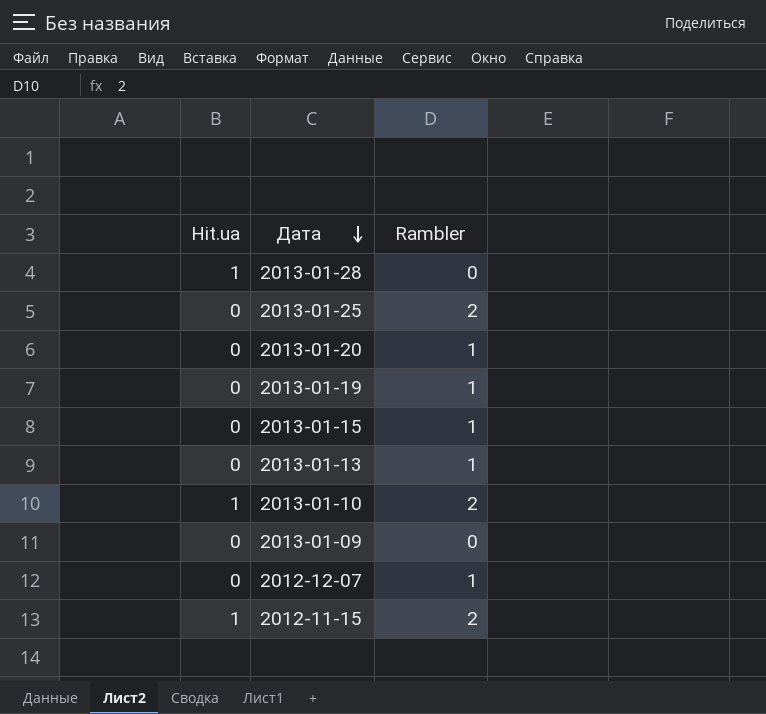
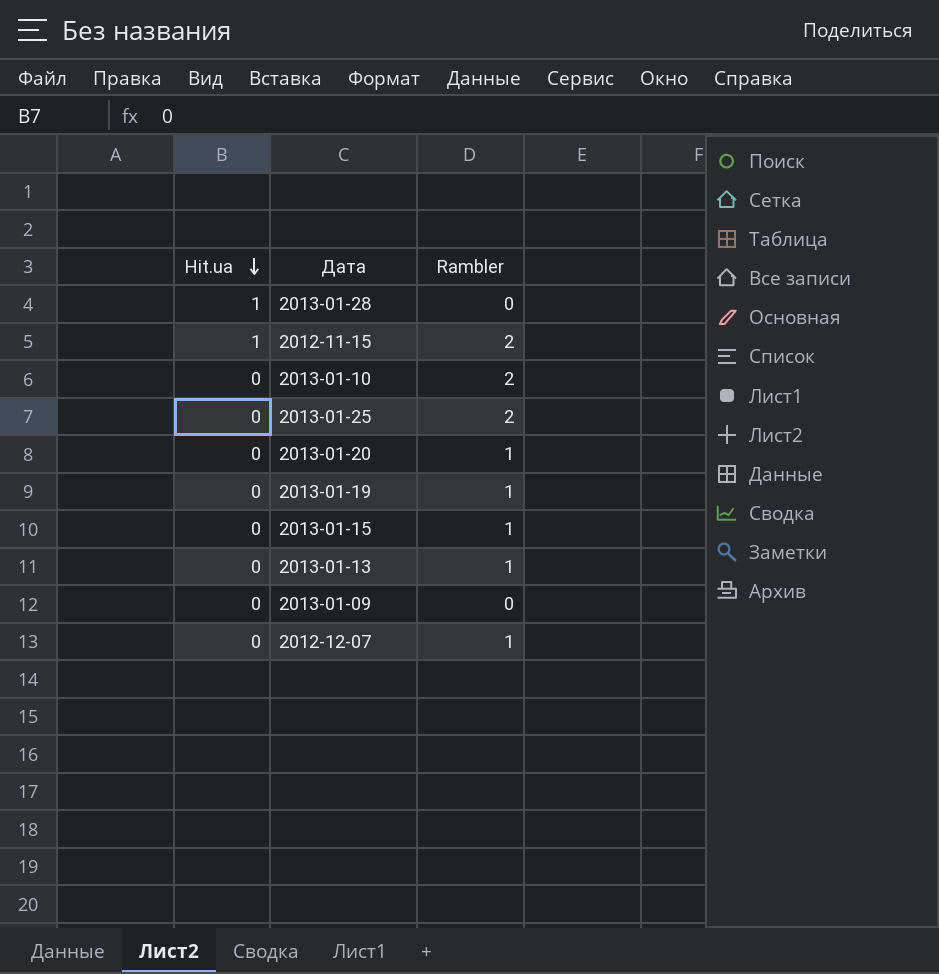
row order: Дата descending -> Hit.ua descending
2013-01-10 | Hit.ua: 1 -> 0

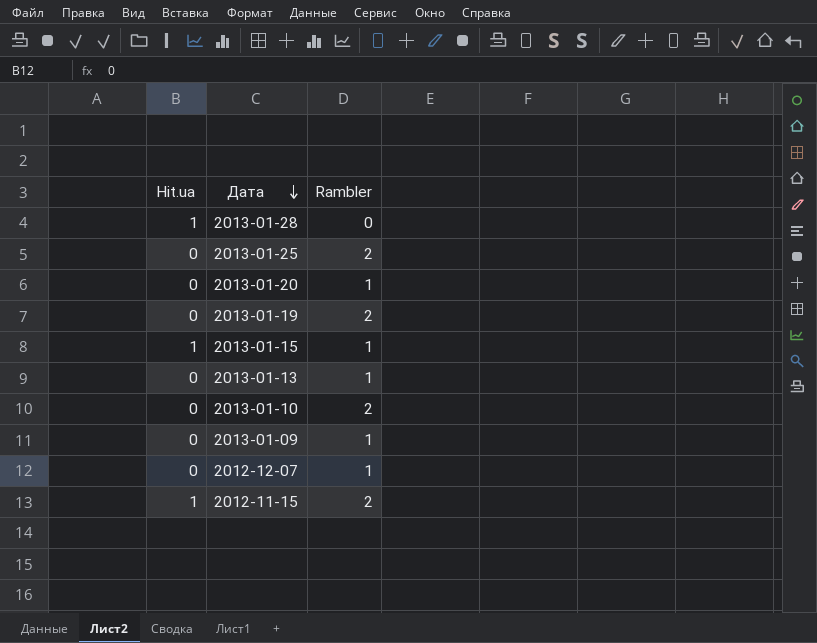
row order: Hit.ua descending -> Дата descending
2013-01-19 | Rambler: 1 -> 2
2013-01-15 | Hit.ua: 0 -> 1
2013-01-09 | Rambler: 0 -> 1

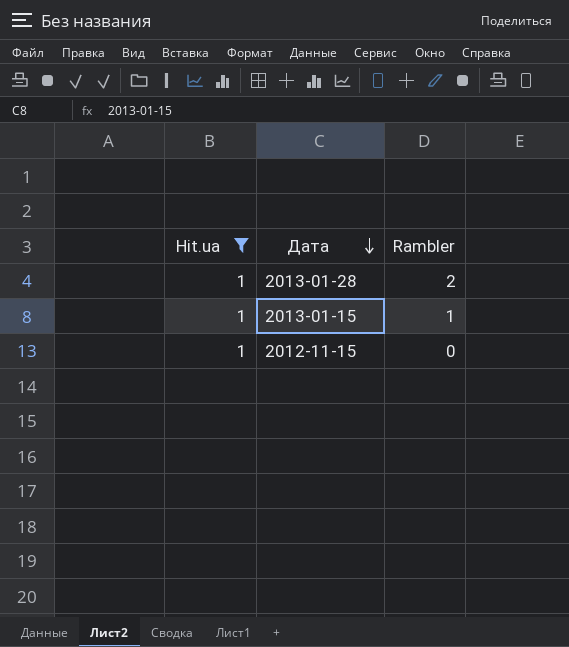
filter: none -> Hit.ua = 1
2013-01-28 | Rambler: 0 -> 2
2012-11-15 | Rambler: 2 -> 0

